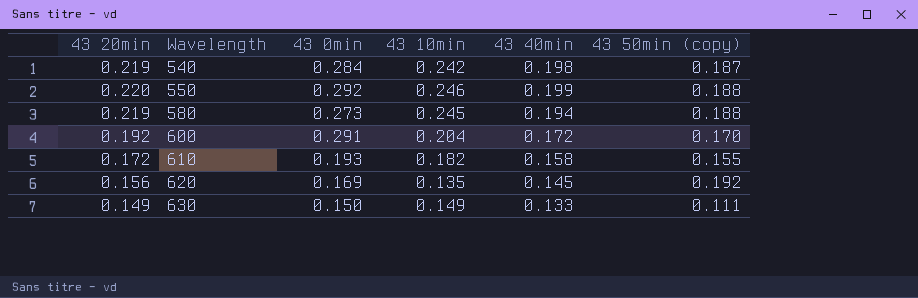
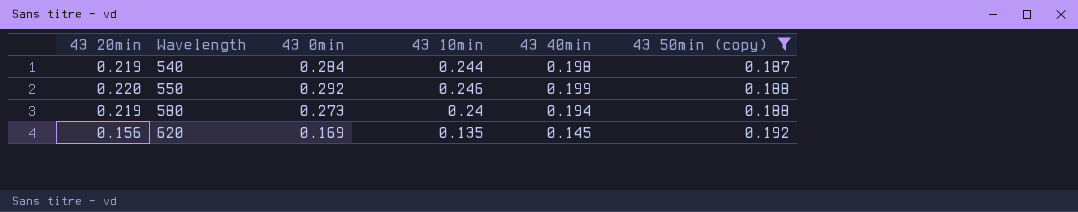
filter: none -> 43 50min (copy) >= 0.187
540 | 43 10min: 0.242 -> 0.244
580 | 43 10min: 0.245 -> 0.24

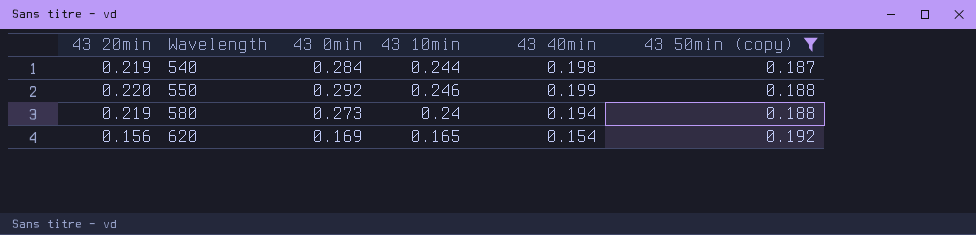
620 | 43 10min: 0.135 -> 0.165
620 | 43 40min: 0.145 -> 0.154

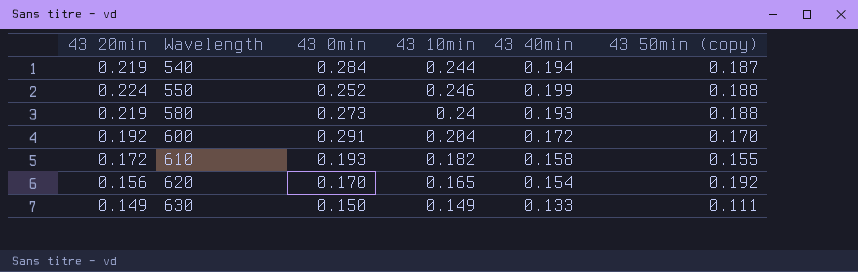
filter: 43 50min (copy) >= 0.187 -> none
540 | 43 40min: 0.198 -> 0.194
550 | 43 20min: 0.220 -> 0.224
550 | 43 0min: 0.292 -> 0.252
580 | 43 40min: 0.194 -> 0.193
620 | 43 0min: 0.169 -> 0.170

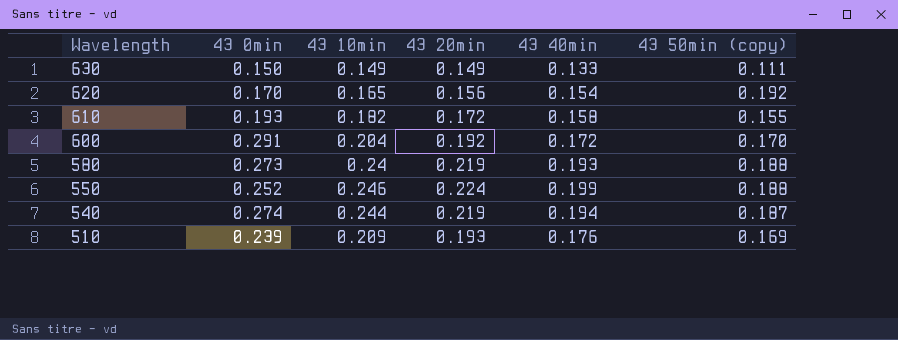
row order: Wavelength ascending -> Wavelength descending
column 43 20min | position: 1 -> 4
540 | 43 0min: 0.284 -> 0.274
row 510: none -> 0.239 | 0.209 | 0.193 | 0.176 | 0.169

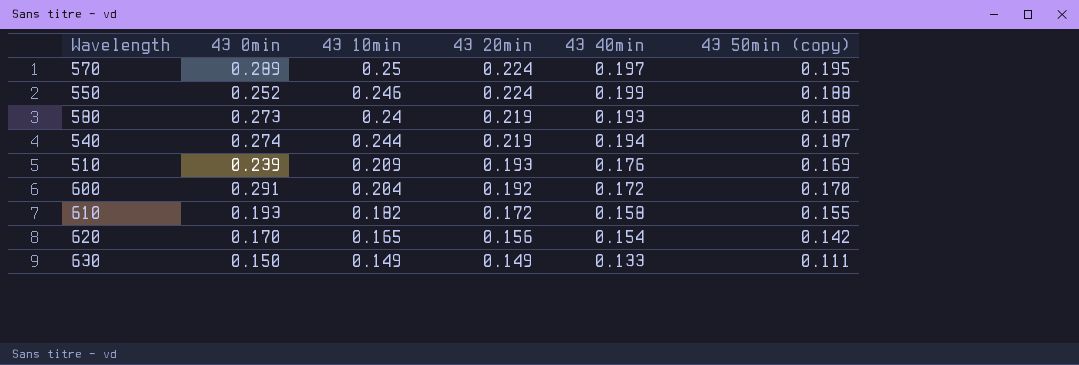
row order: Wavelength descending -> 43 20min descending
row 570: none -> 0.289 | 0.25 | 0.224 | 0.197 | 0.195
620 | 43 50min (copy): 0.192 -> 0.142

